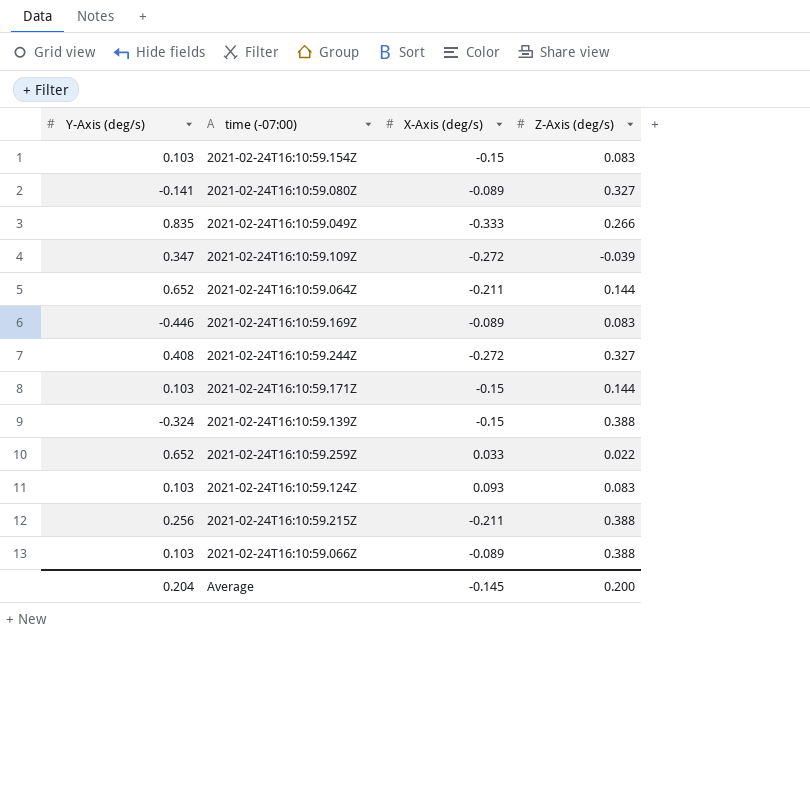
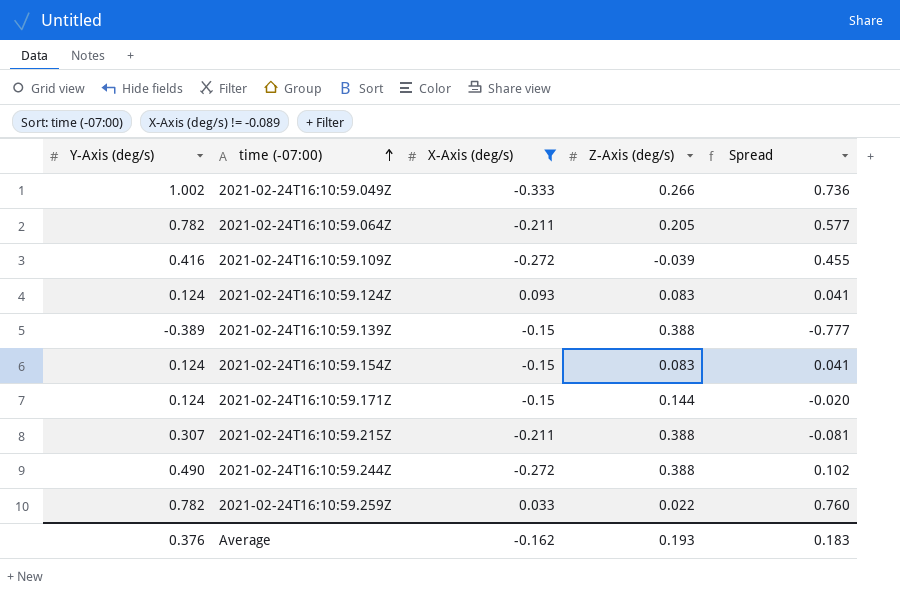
filter: none -> X-Axis (deg/s) != -0.089
row order: none -> time (-07:00) ascending
column Spread | formula: none -> [Y-Axis (deg/s)] - [Z-Axis (deg/s)]
2021-02-24T16:10:59.049Z | Y-Axis (deg/s): 0.835 -> 1.002
2021-02-24T16:10:59.064Z | Y-Axis (deg/s): 0.652 -> 0.782
2021-02-24T16:10:59.064Z | Z-Axis (deg/s): 0.144 -> 0.205
2021-02-24T16:10:59.109Z | Y-Axis (deg/s): 0.347 -> 0.416
2021-02-24T16:10:59.124Z | Y-Axis (deg/s): 0.103 -> 0.124
2021-02-24T16:10:59.139Z | Y-Axis (deg/s): -0.324 -> -0.389
2021-02-24T16:10:59.154Z | Y-Axis (deg/s): 0.103 -> 0.124
2021-02-24T16:10:59.171Z | Y-Axis (deg/s): 0.103 -> 0.124
2021-02-24T16:10:59.215Z | Y-Axis (deg/s): 0.256 -> 0.307
2021-02-24T16:10:59.244Z | Y-Axis (deg/s): 0.408 -> 0.490
2021-02-24T16:10:59.244Z | Z-Axis (deg/s): 0.327 -> 0.388
2021-02-24T16:10:59.259Z | Y-Axis (deg/s): 0.652 -> 0.782
Average | Y-Axis (deg/s): 0.204 -> 0.376
Average | X-Axis (deg/s): -0.145 -> -0.162
Average | Z-Axis (deg/s): 0.200 -> 0.193

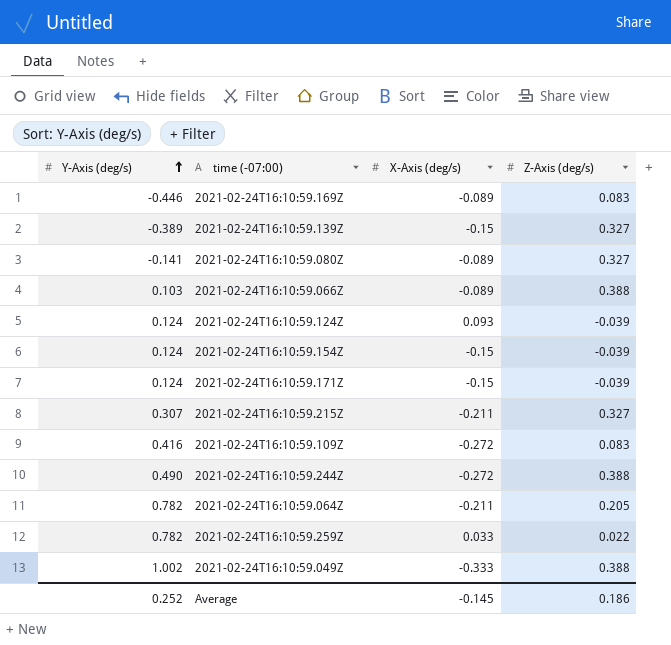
filter: X-Axis (deg/s) != -0.089 -> none
row order: time (-07:00) ascending -> Y-Axis (deg/s) ascending
column Spread | formula: [Y-Axis (deg/s)] - [Z-Axis (deg/s)] -> none
2021-02-24T16:10:59.139Z | Z-Axis (deg/s): 0.388 -> 0.327
2021-02-24T16:10:59.124Z | Z-Axis (deg/s): 0.083 -> -0.039
2021-02-24T16:10:59.154Z | Z-Axis (deg/s): 0.083 -> -0.039
2021-02-24T16:10:59.171Z | Z-Axis (deg/s): 0.144 -> -0.039
2021-02-24T16:10:59.215Z | Z-Axis (deg/s): 0.388 -> 0.327
2021-02-24T16:10:59.109Z | Z-Axis (deg/s): -0.039 -> 0.083
2021-02-24T16:10:59.049Z | Z-Axis (deg/s): 0.266 -> 0.388
Average | Y-Axis (deg/s): 0.376 -> 0.252
Average | X-Axis (deg/s): -0.162 -> -0.145
Average | Z-Axis (deg/s): 0.193 -> 0.186

